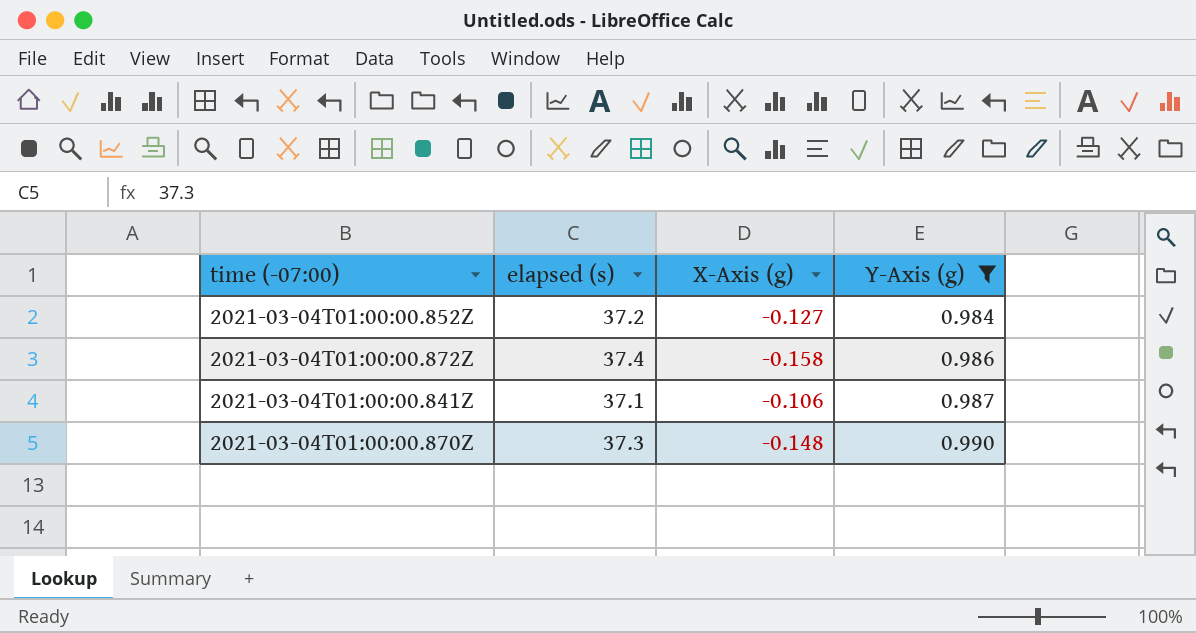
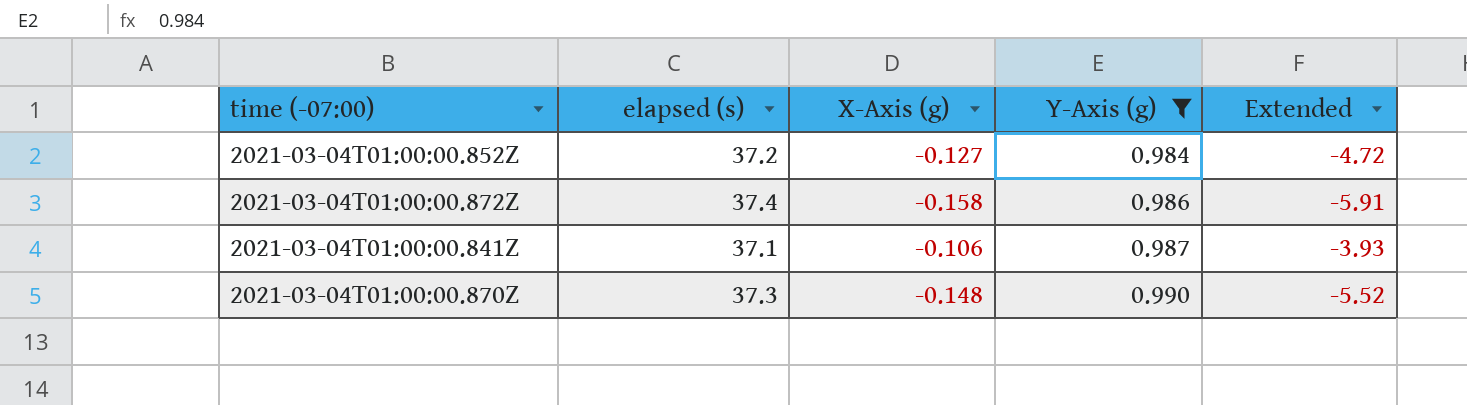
column Extended | formula: none -> [elapsed (s)] * [X-Axis (g)]

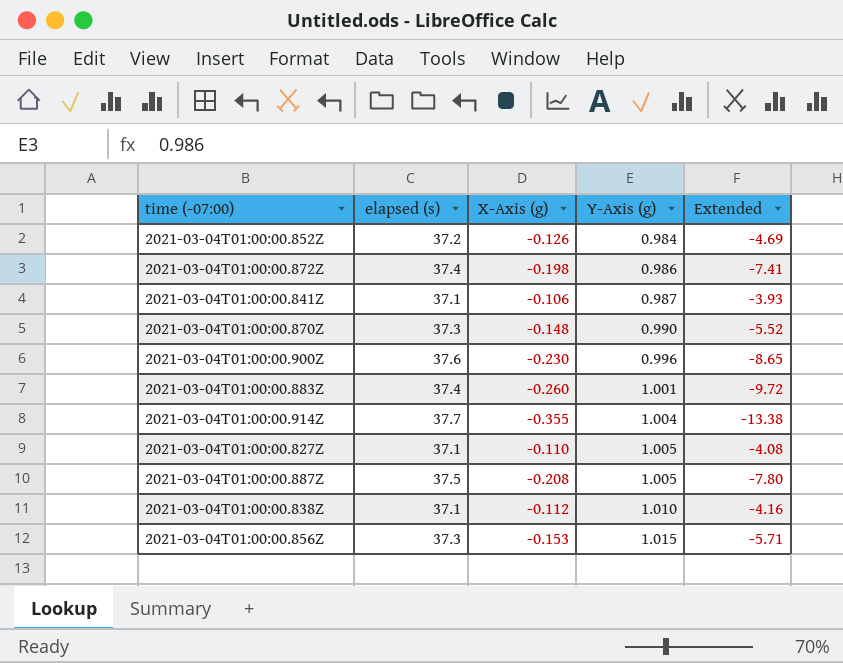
filter: Y-Axis (g) <= 0.990 -> none
2021-03-04T01:00:00.852Z | X-Axis (g): -0.127 -> -0.126
2021-03-04T01:00:00.852Z | Extended: -4.72 -> -4.69
2021-03-04T01:00:00.872Z | X-Axis (g): -0.158 -> -0.198
2021-03-04T01:00:00.872Z | Extended: -5.91 -> -7.41

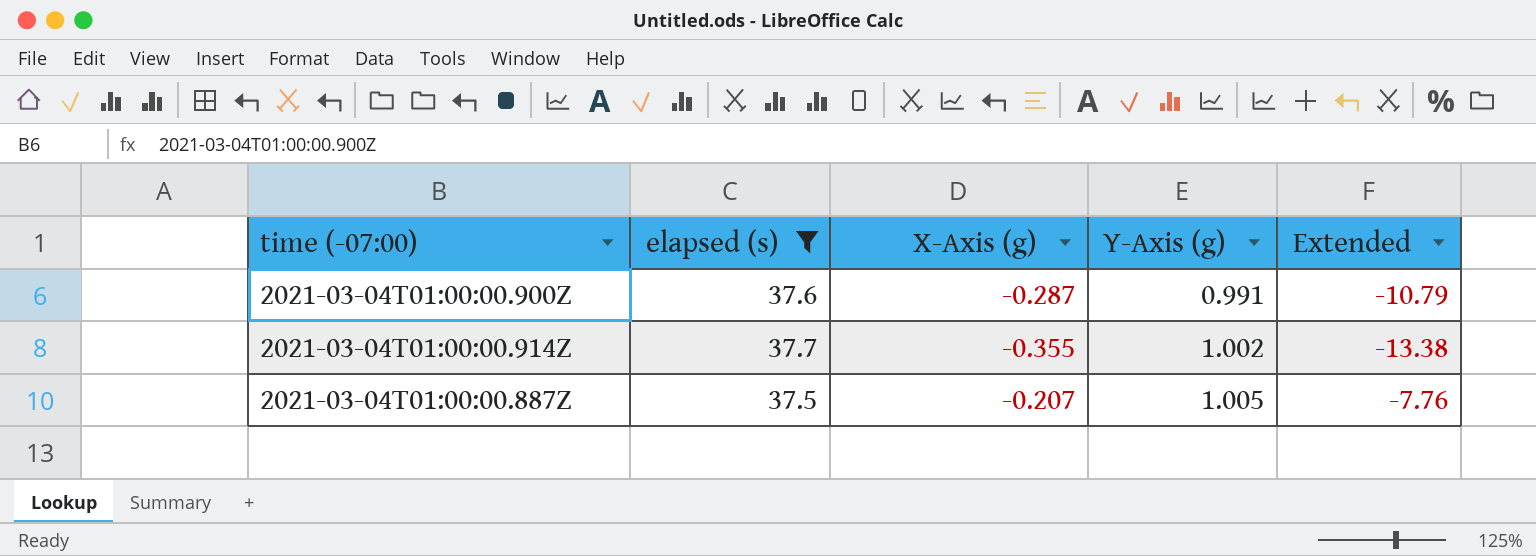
filter: none -> elapsed (s) >= 37.5
2021-03-04T01:00:00.900Z | X-Axis (g): -0.230 -> -0.287
2021-03-04T01:00:00.900Z | Y-Axis (g): 0.996 -> 0.991
2021-03-04T01:00:00.900Z | Extended: -8.65 -> -10.79
2021-03-04T01:00:00.914Z | Y-Axis (g): 1.004 -> 1.002
2021-03-04T01:00:00.887Z | X-Axis (g): -0.208 -> -0.207
2021-03-04T01:00:00.887Z | Extended: -7.80 -> -7.76

